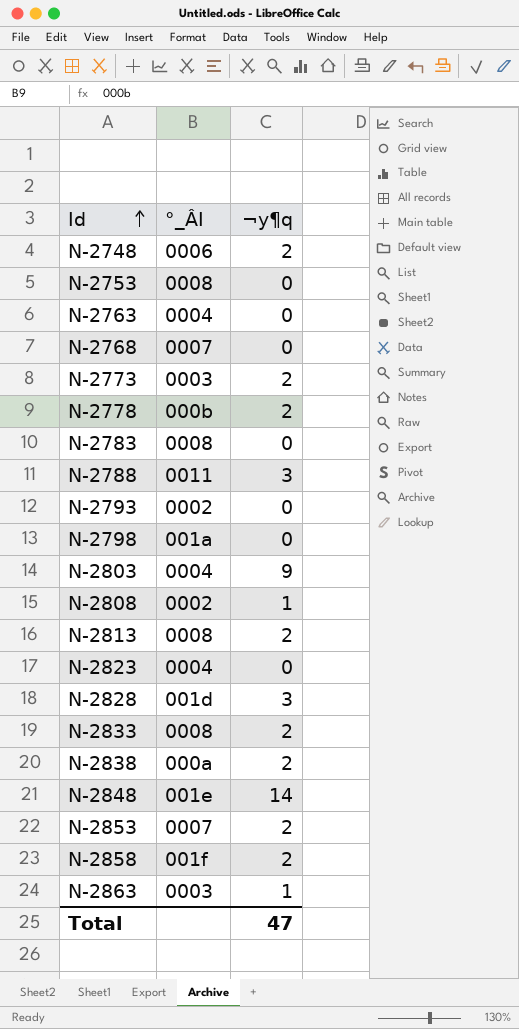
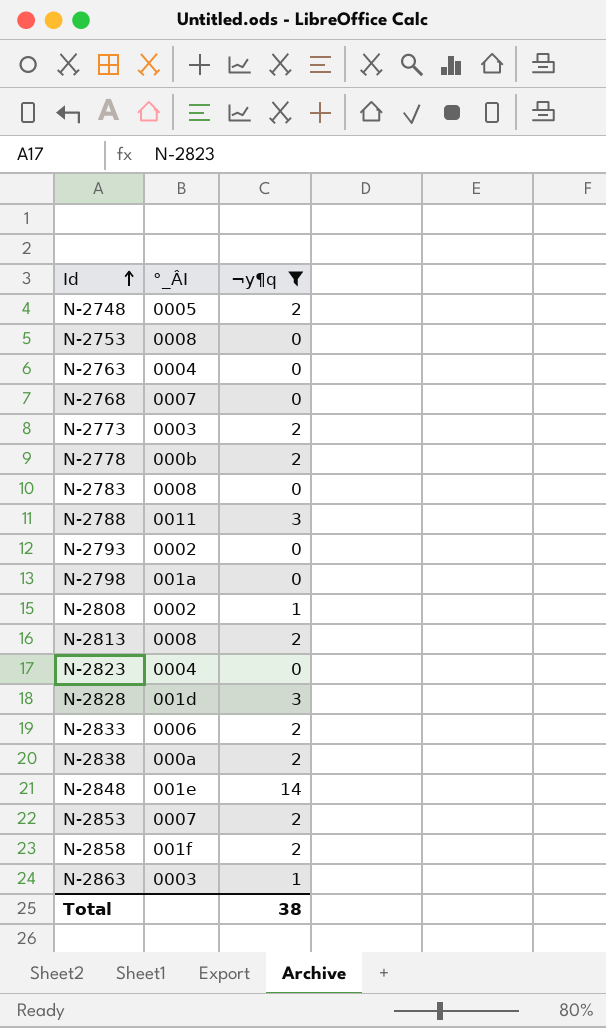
filter: none -> ¬y¶q != 9
N-2748 | °_ÂI: 0006 -> 0005
N-2833 | °_ÂI: 0008 -> 0006
Total | ¬y¶q: 47 -> 38

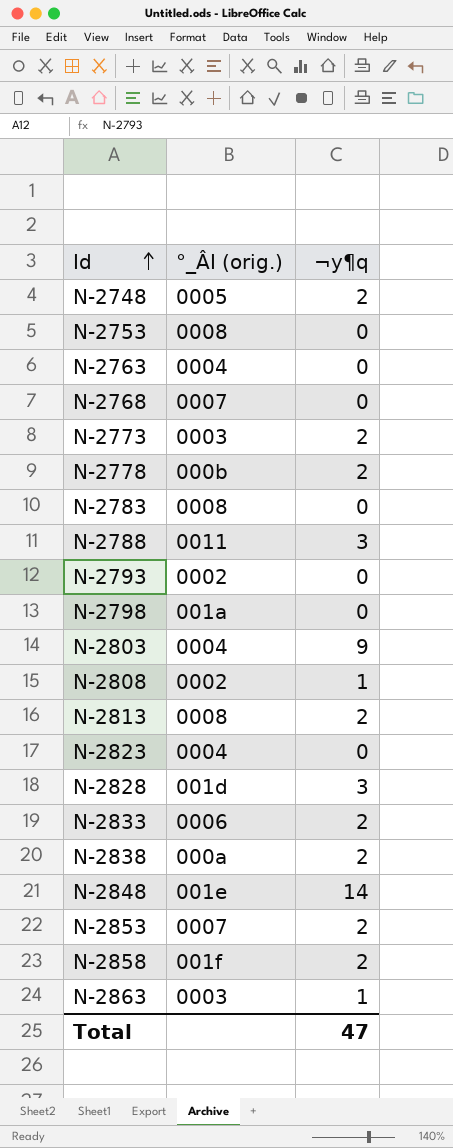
filter: ¬y¶q != 9 -> none
column name: °_ÂI -> °_ÂI (orig.)
Total | ¬y¶q: 38 -> 47

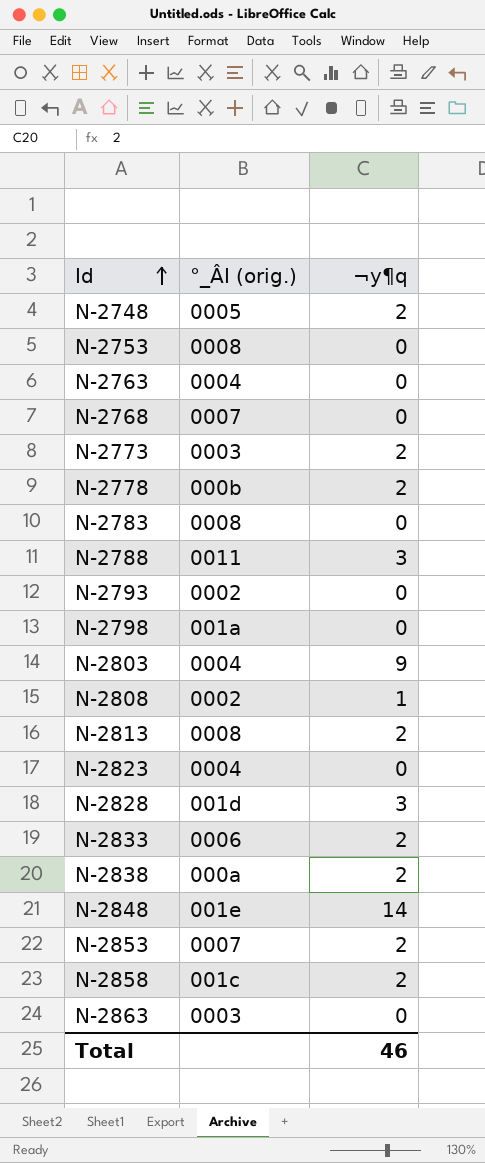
N-2858 | °_ÂI (orig.): 001f -> 001c
N-2863 | ¬y¶q: 1 -> 0
Total | ¬y¶q: 47 -> 46

